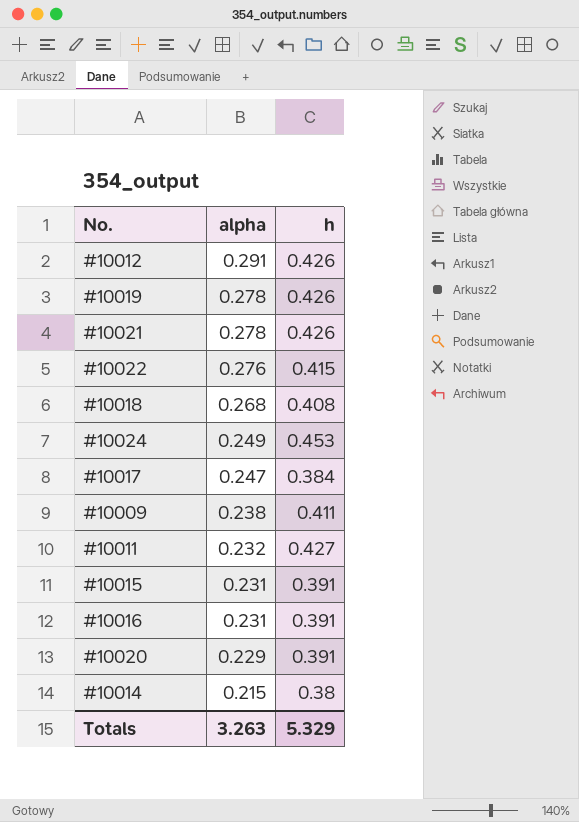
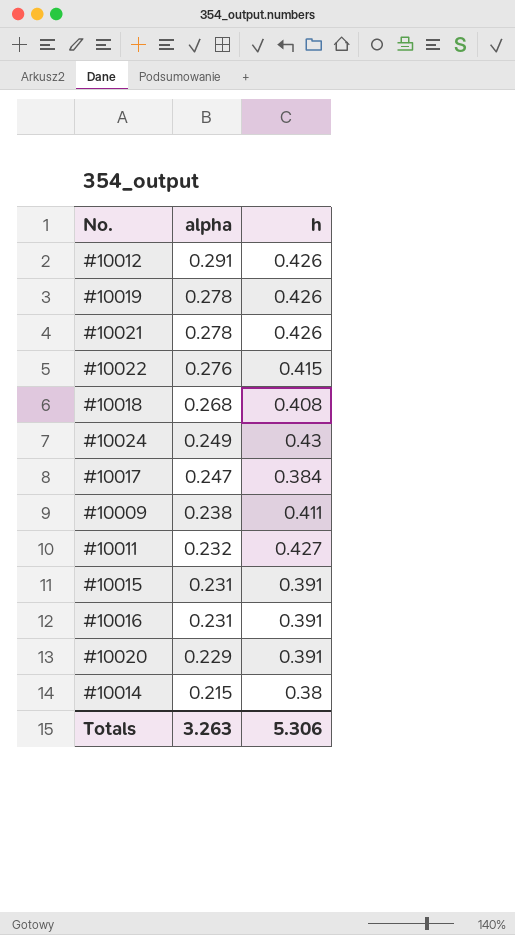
#10024 | h: 0.453 -> 0.43
Totals | h: 5.329 -> 5.306

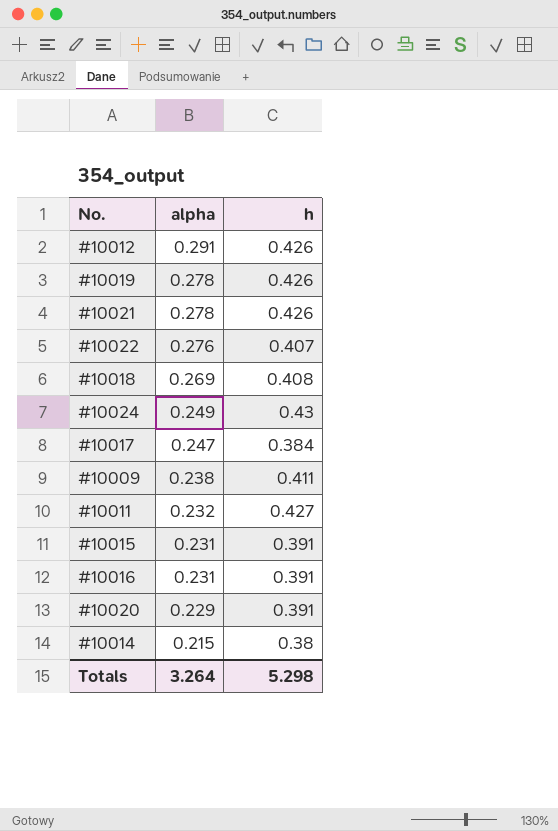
#10022 | h: 0.415 -> 0.407
#10018 | alpha: 0.268 -> 0.269
Totals | alpha: 3.263 -> 3.264
Totals | h: 5.306 -> 5.298

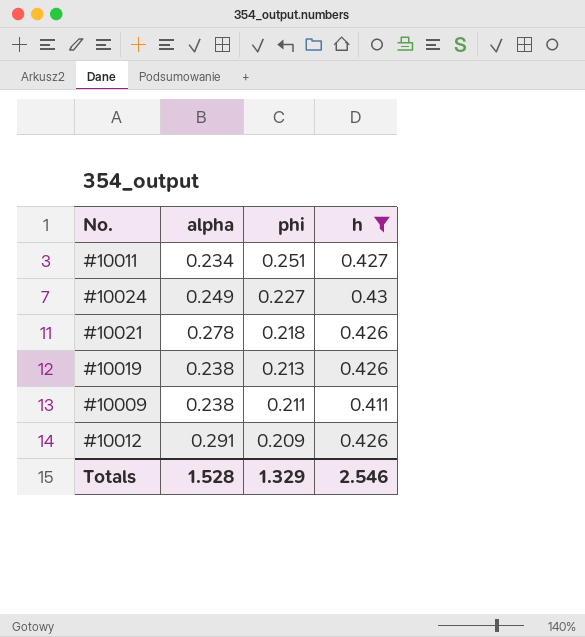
filter: none -> h >= 0.411
row order: alpha descending -> phi descending
column phi | position: none -> 3
#10011 | alpha: 0.232 -> 0.234
#10019 | alpha: 0.278 -> 0.238
Totals | alpha: 3.264 -> 1.528
Totals | h: 5.298 -> 2.546

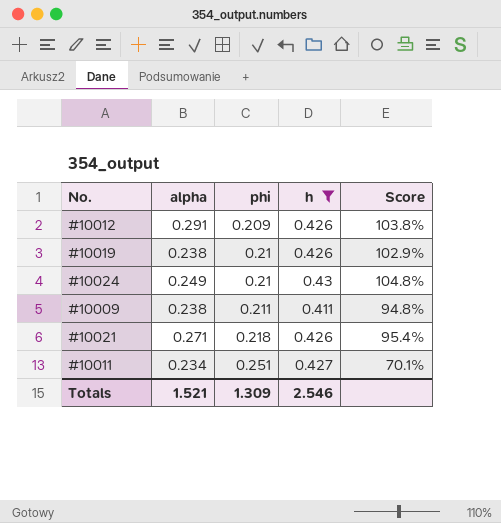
row order: phi descending -> phi ascending
column Score | formula: none -> ([h] - [phi]) / [phi]
#10019 | phi: 0.213 -> 0.21
#10024 | phi: 0.227 -> 0.21
#10021 | alpha: 0.278 -> 0.271
Totals | alpha: 1.528 -> 1.521
Totals | phi: 1.329 -> 1.309

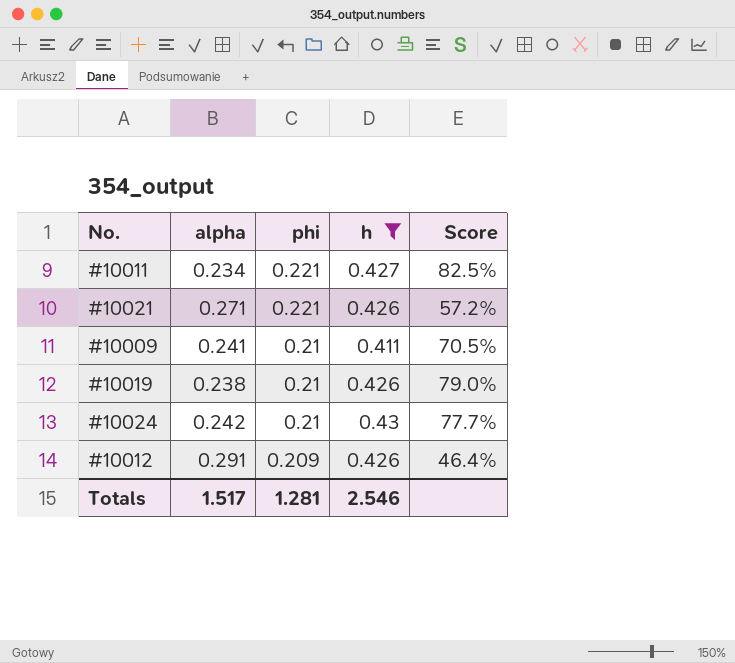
row order: phi ascending -> phi descending
column Score | formula: ([h] - [phi]) / [phi] -> ([h] - [alpha]) / [alpha]
#10011 | phi: 0.251 -> 0.221
#10021 | phi: 0.218 -> 0.221
#10009 | alpha: 0.238 -> 0.241
#10009 | phi: 0.211 -> 0.21
#10024 | alpha: 0.249 -> 0.242
Totals | alpha: 1.521 -> 1.517
Totals | phi: 1.309 -> 1.281

